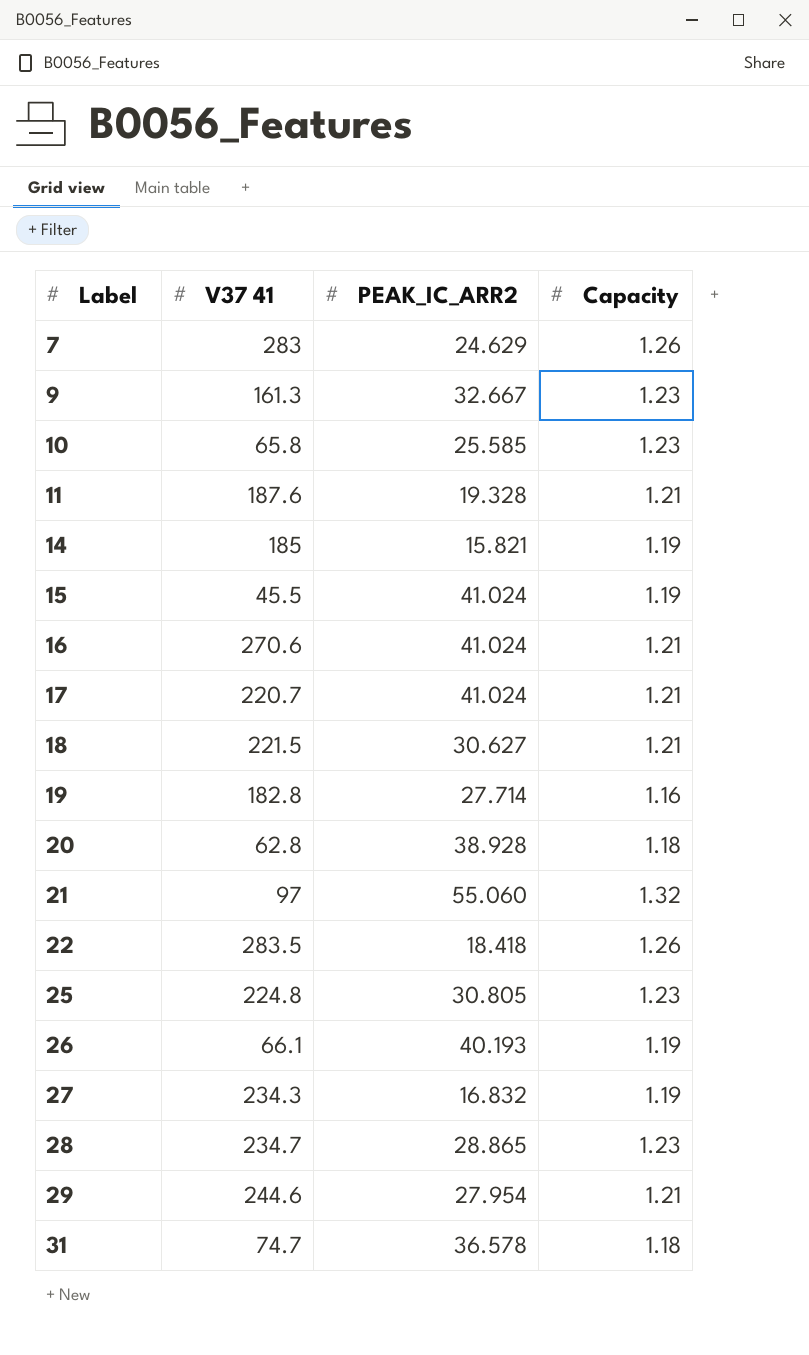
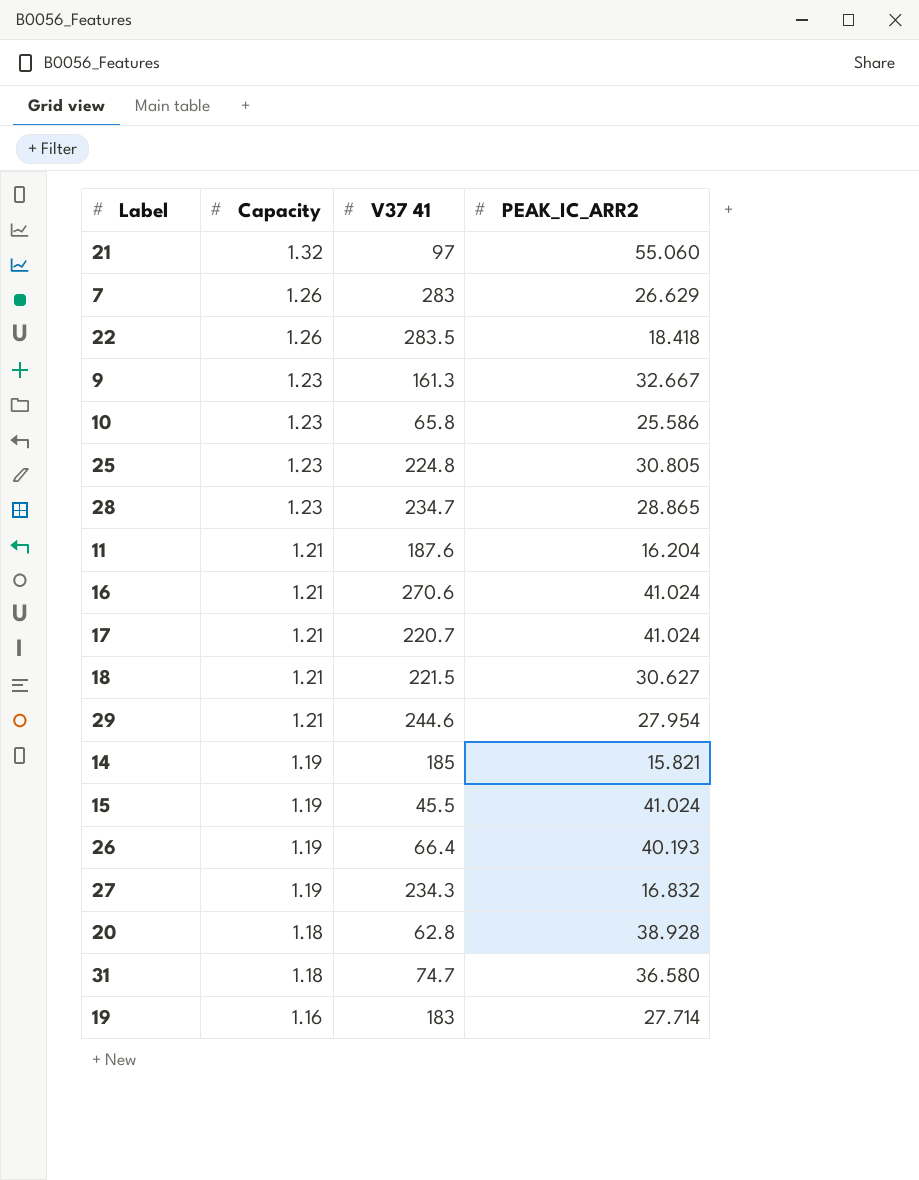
row order: Label ascending -> Capacity descending
column Capacity | position: 4 -> 2
7 | PEAK_IC_ARR2: 24.629 -> 26.629
10 | PEAK_IC_ARR2: 25.585 -> 25.586
11 | PEAK_IC_ARR2: 19.328 -> 16.204
26 | V37 41: 66.1 -> 66.4
31 | PEAK_IC_ARR2: 36.578 -> 36.580
19 | V37 41: 182.8 -> 183

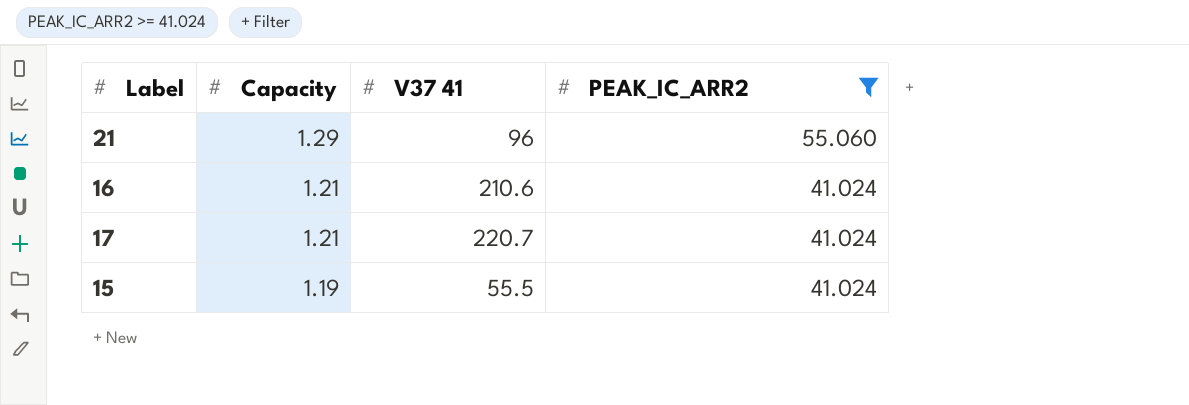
filter: none -> PEAK_IC_ARR2 >= 41.024
21 | Capacity: 1.32 -> 1.29
21 | V37 41: 97 -> 96
16 | V37 41: 270.6 -> 210.6
15 | V37 41: 45.5 -> 55.5

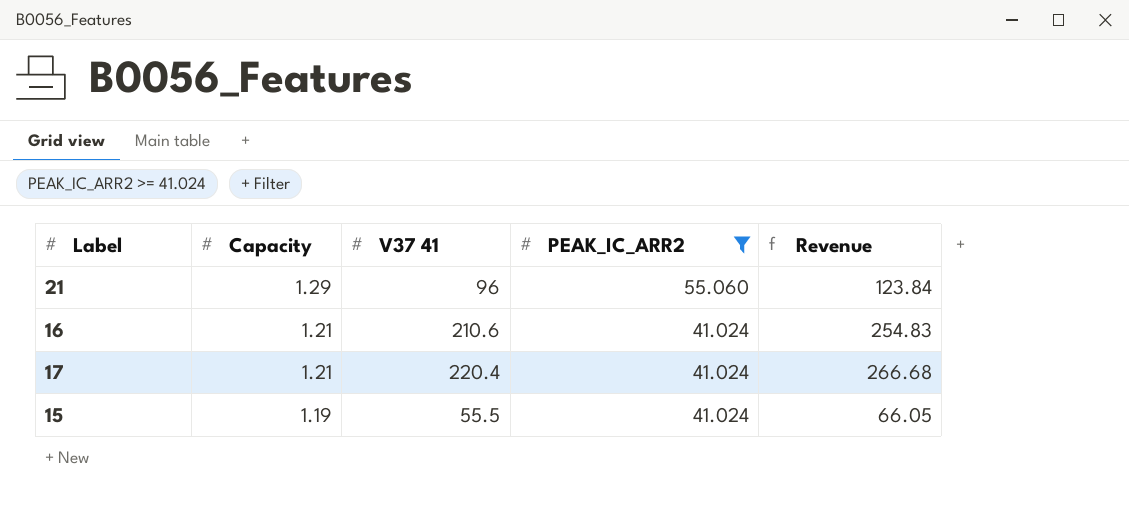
column Revenue | formula: none -> [Capacity] * [V37 41]
17 | V37 41: 220.7 -> 220.4

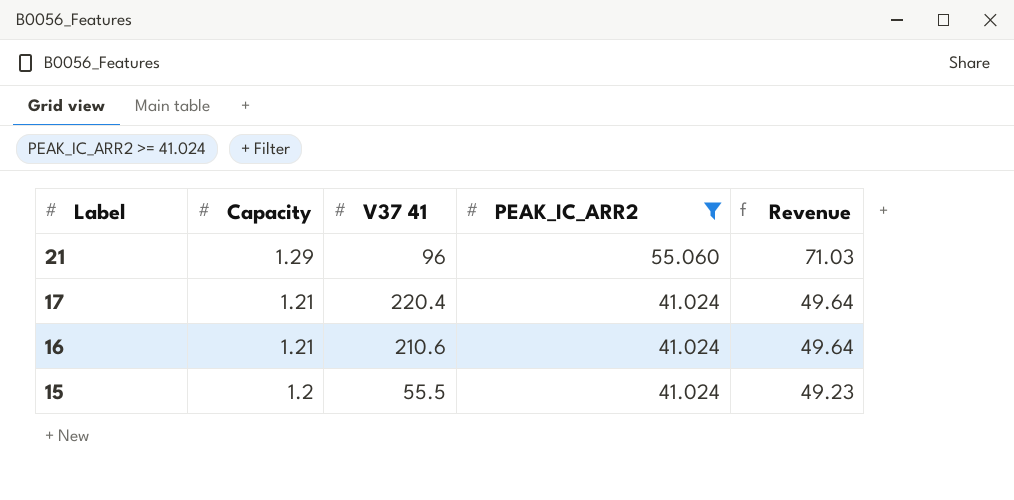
row order: Capacity descending -> Label descending
column Revenue | formula: [Capacity] * [V37 41] -> [Capacity] * [PEAK_IC_ARR2]
15 | Capacity: 1.19 -> 1.2

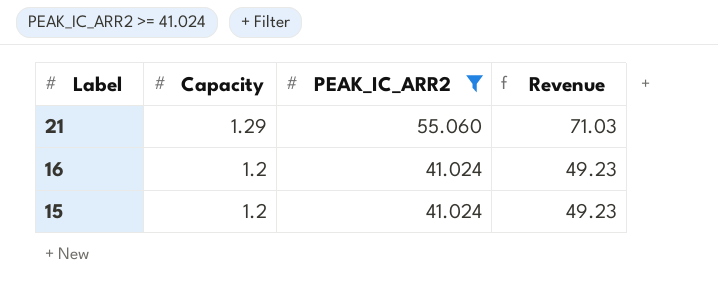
column V37 41 | position: 3 -> none
row 17: 1.21 | 220.4 | 41.024 | 49.64 -> none
16 | Capacity: 1.21 -> 1.2
16 | Revenue: 49.64 -> 49.23

